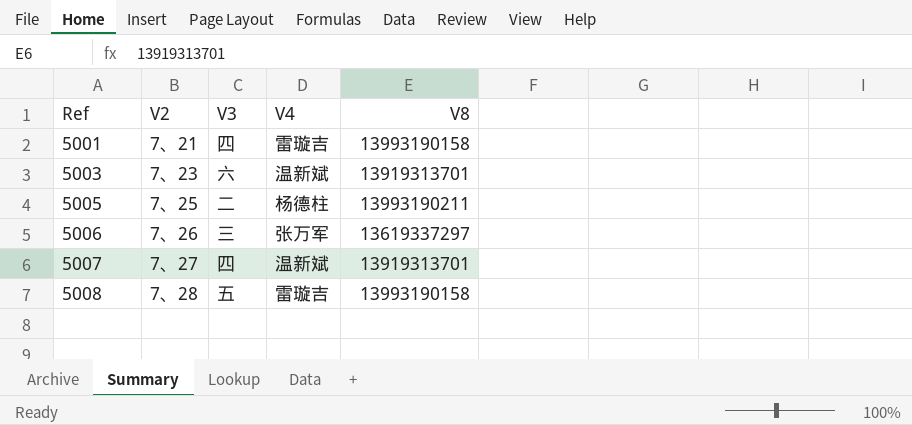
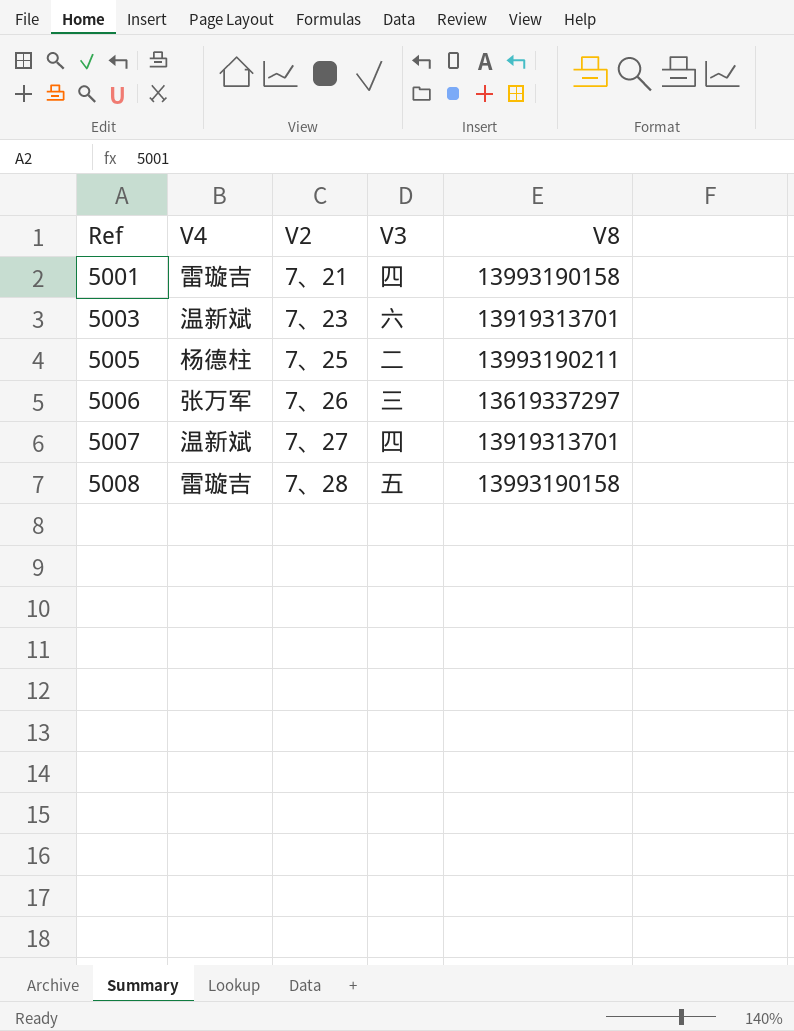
column V4 | position: 4 -> 2

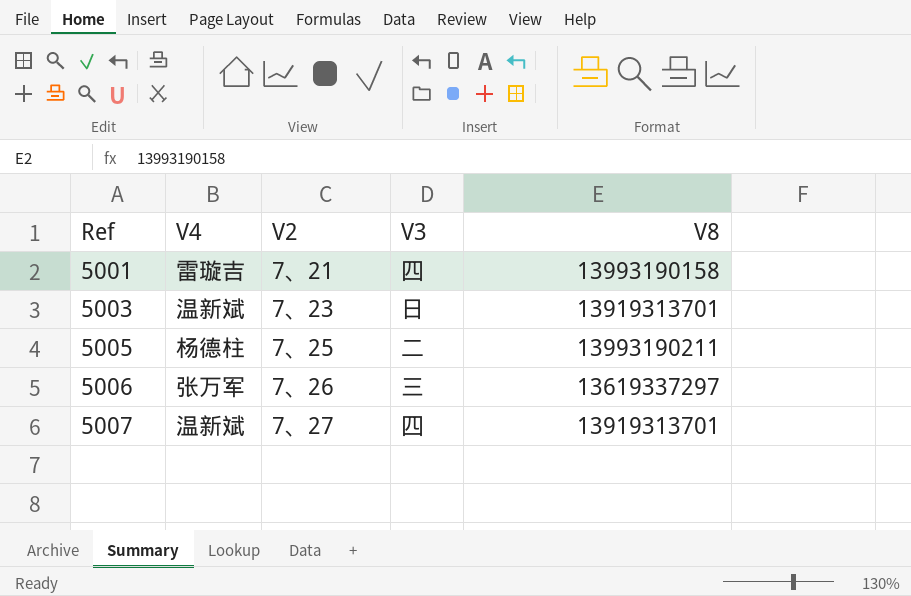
row 5008: 雷璇吉 | 7、28 | 五 | 13993190158 -> none
5003 | V3: 六 -> 日

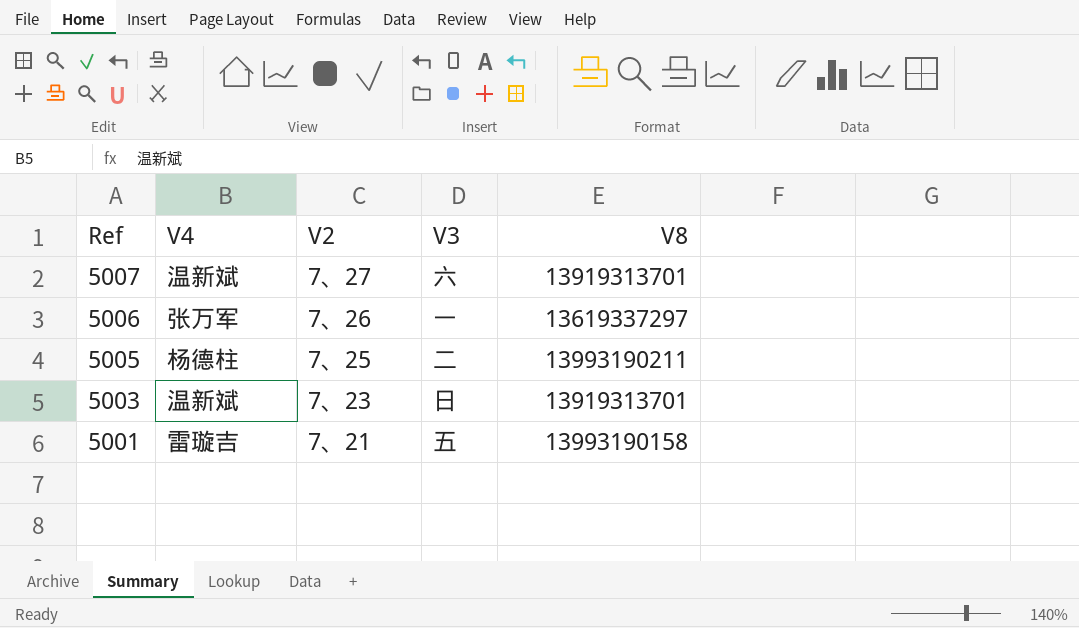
row order: Ref ascending -> Ref descending
5007 | V3: 四 -> 六
5006 | V3: 三 -> 一
5001 | V3: 四 -> 五

